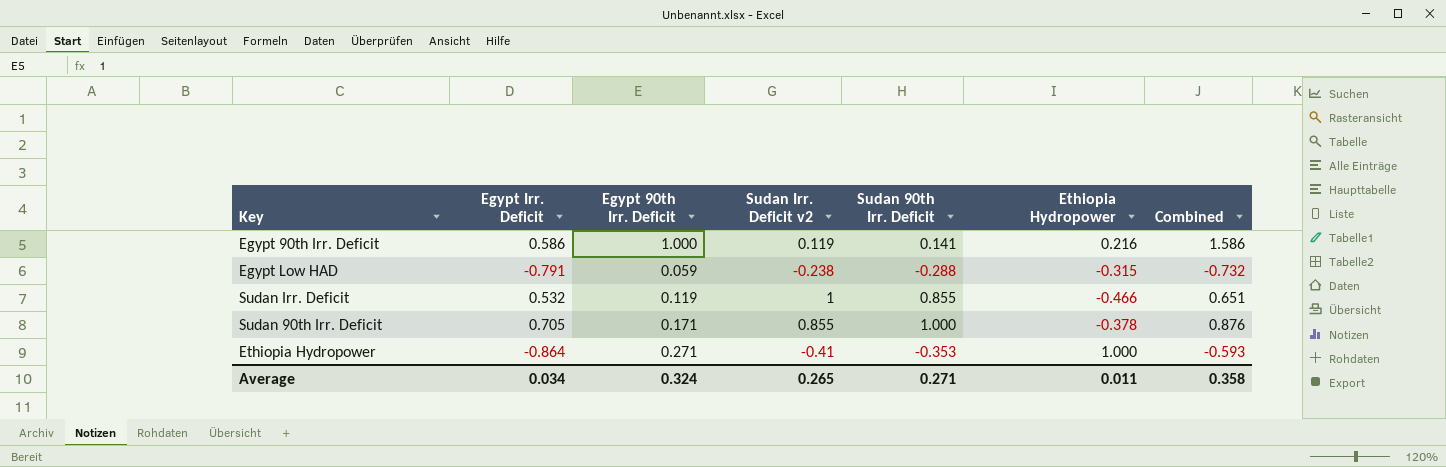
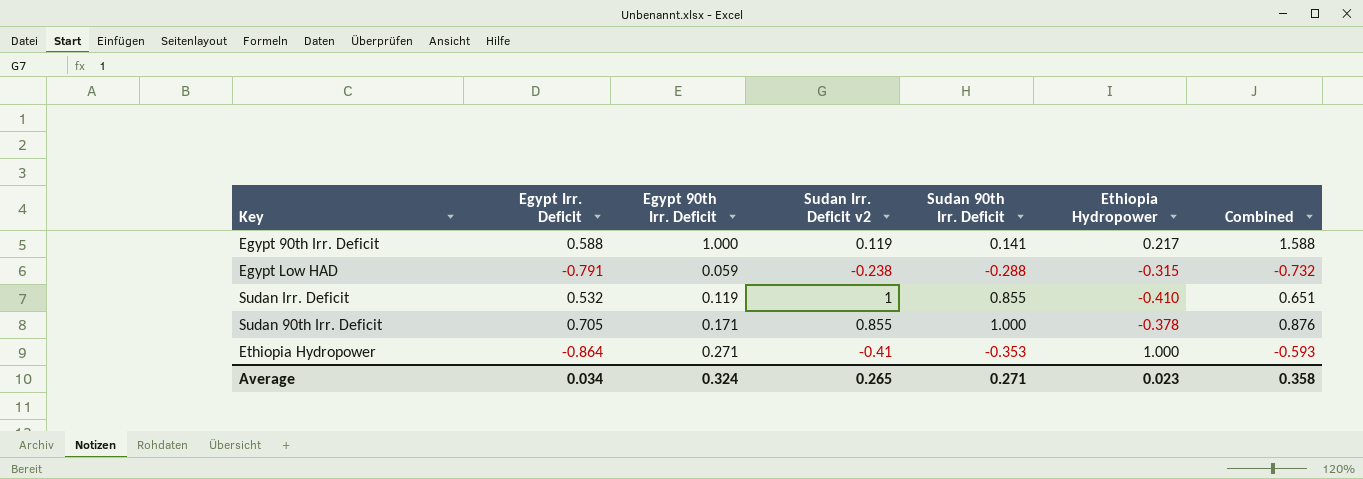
Egypt 90th Irr. Deficit | Egypt Irr. Deficit: 0.586 -> 0.588
Egypt 90th Irr. Deficit | Ethiopia Hydropower: 0.216 -> 0.217
Egypt 90th Irr. Deficit | Combined: 1.586 -> 1.588
Sudan Irr. Deficit | Ethiopia Hydropower: -0.466 -> -0.410
Average | Ethiopia Hydropower: 0.011 -> 0.023

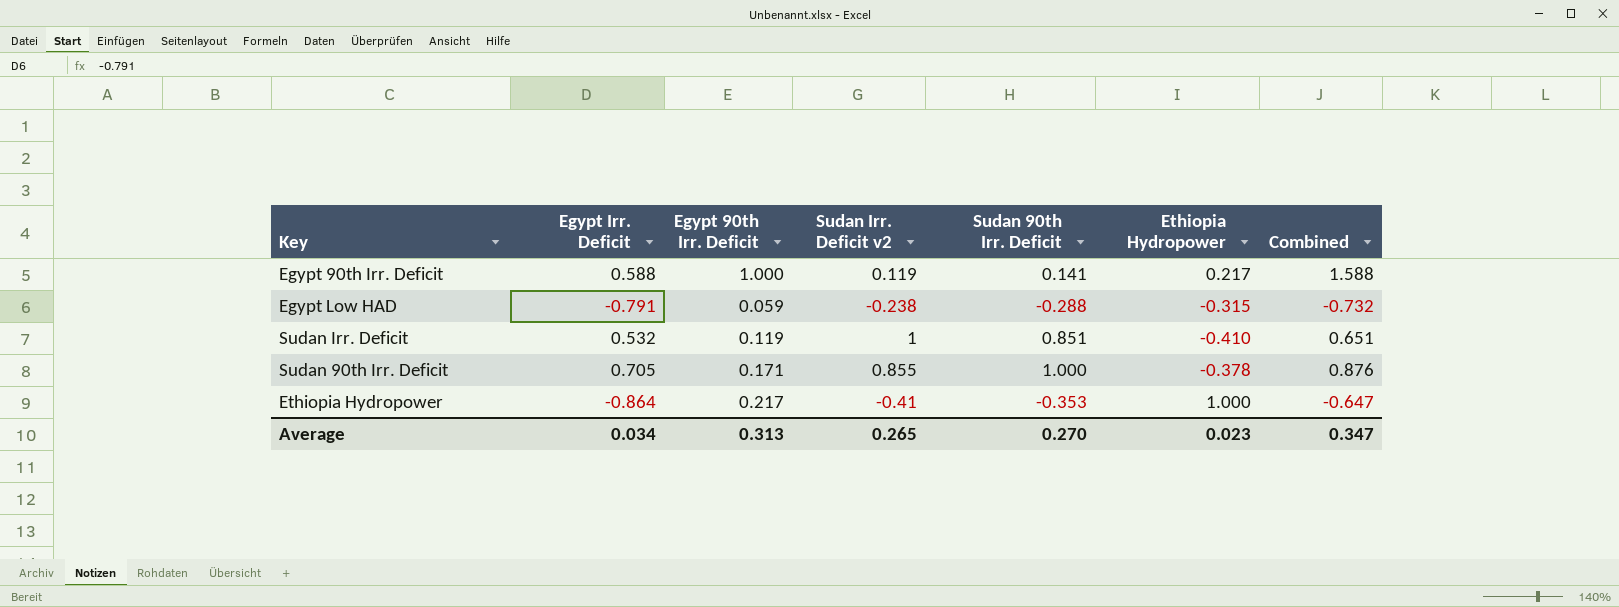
Sudan Irr. Deficit | Sudan 90th Irr. Deficit: 0.855 -> 0.851
Ethiopia Hydropower | Egypt 90th Irr. Deficit: 0.271 -> 0.217
Ethiopia Hydropower | Combined: -0.593 -> -0.647
Average | Egypt 90th Irr. Deficit: 0.324 -> 0.313
Average | Sudan 90th Irr. Deficit: 0.271 -> 0.270
Average | Combined: 0.358 -> 0.347

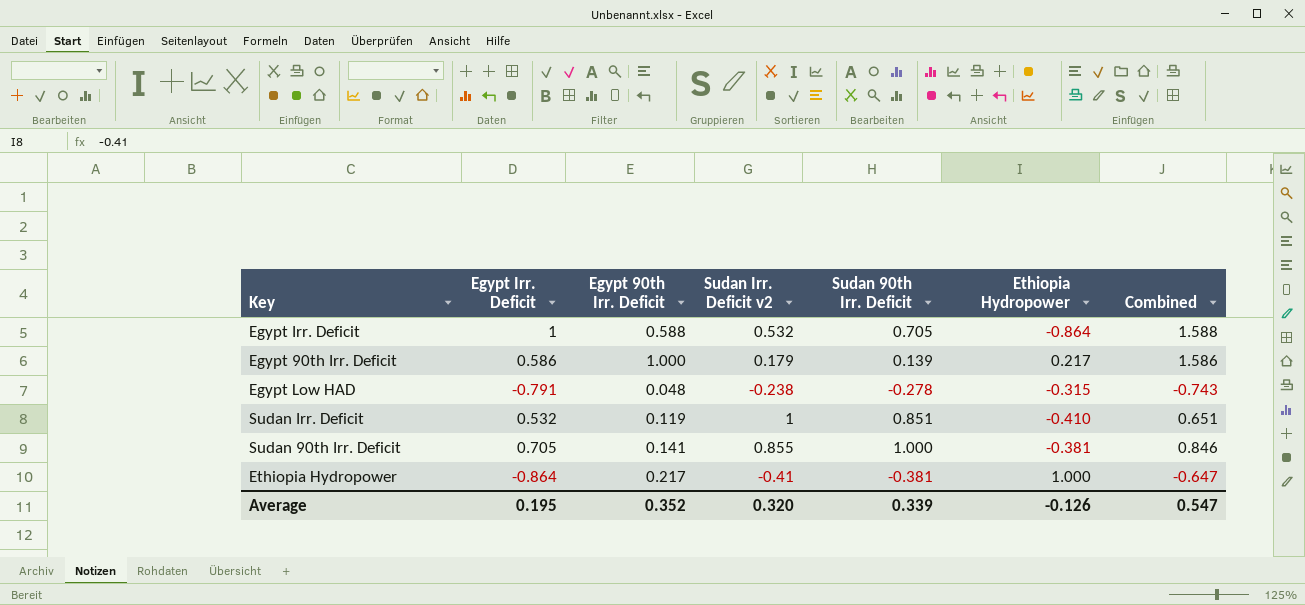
row Egypt Irr. Deficit: none -> 1 | 0.588 | 0.532 | 0.705 | -0.864 | 1.588
Egypt 90th Irr. Deficit | Egypt Irr. Deficit: 0.588 -> 0.586
Egypt 90th Irr. Deficit | Sudan Irr. Deficit v2: 0.119 -> 0.179
Egypt 90th Irr. Deficit | Sudan 90th Irr. Deficit: 0.141 -> 0.139
Egypt 90th Irr. Deficit | Combined: 1.588 -> 1.586
Egypt Low HAD | Egypt 90th Irr. Deficit: 0.059 -> 0.048
Egypt Low HAD | Sudan 90th Irr. Deficit: -0.288 -> -0.278
Egypt Low HAD | Combined: -0.732 -> -0.743
Sudan 90th Irr. Deficit | Egypt 90th Irr. Deficit: 0.171 -> 0.141
Sudan 90th Irr. Deficit | Ethiopia Hydropower: -0.378 -> -0.381
Sudan 90th Irr. Deficit | Combined: 0.876 -> 0.846
Ethiopia Hydropower | Sudan 90th Irr. Deficit: -0.353 -> -0.381
Average | Egypt Irr. Deficit: 0.034 -> 0.195
Average | Egypt 90th Irr. Deficit: 0.313 -> 0.352
Average | Sudan Irr. Deficit v2: 0.265 -> 0.320
Average | Sudan 90th Irr. Deficit: 0.270 -> 0.339
Average | Ethiopia Hydropower: 0.023 -> -0.126
Average | Combined: 0.347 -> 0.547

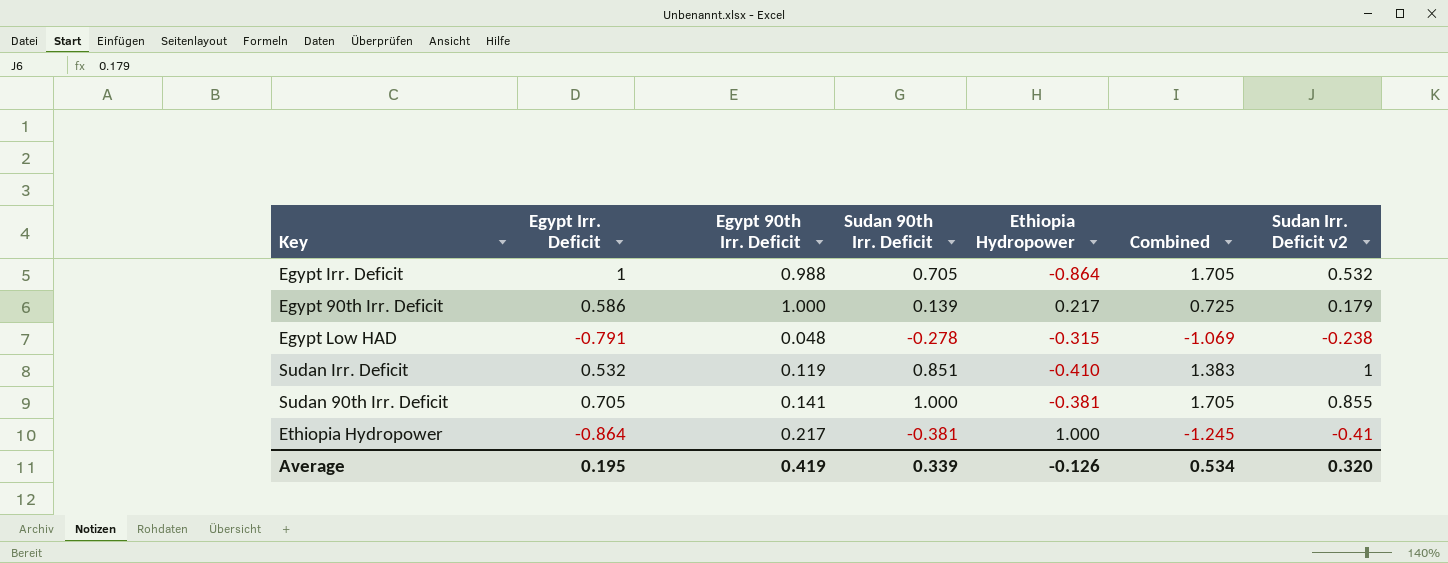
column Combined | formula: [Egypt Irr. Deficit] + [Egypt 90th Irr. Deficit] -> [Egypt Irr. Deficit] + [Sudan 90th Irr. Deficit]
column Sudan Irr. Deficit v2 | position: 4 -> 7
Egypt Irr. Deficit | Egypt 90th Irr. Deficit: 0.588 -> 0.988
Average | Egypt 90th Irr. Deficit: 0.352 -> 0.419
Average | Combined: 0.547 -> 0.534

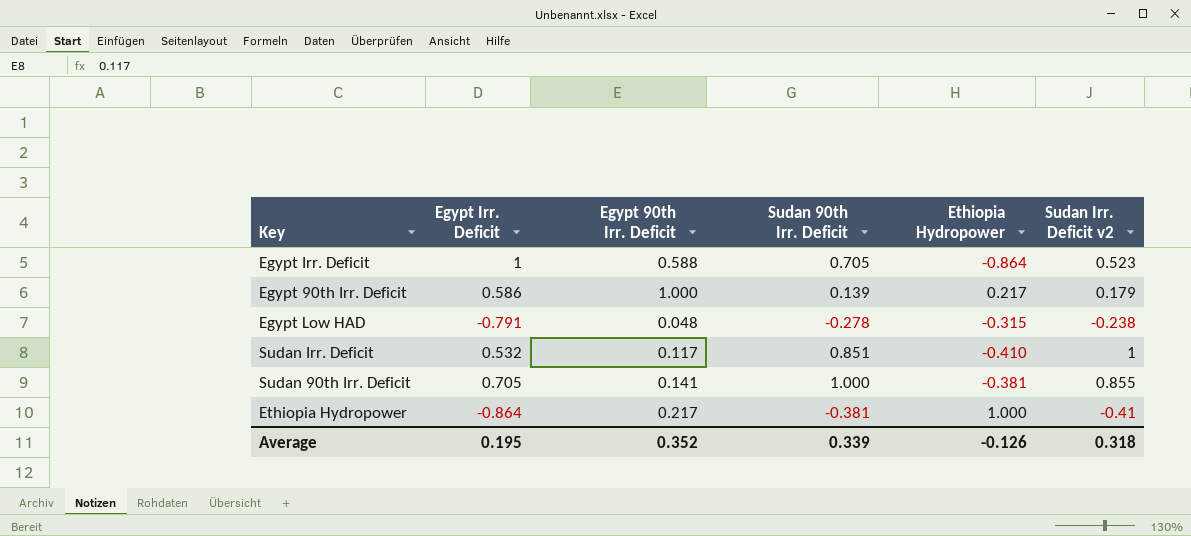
column Combined | formula: [Egypt Irr. Deficit] + [Sudan 90th Irr. Deficit] -> none
Egypt Irr. Deficit | Egypt 90th Irr. Deficit: 0.988 -> 0.588
Egypt Irr. Deficit | Sudan Irr. Deficit v2: 0.532 -> 0.523
Sudan Irr. Deficit | Egypt 90th Irr. Deficit: 0.119 -> 0.117
Average | Egypt 90th Irr. Deficit: 0.419 -> 0.352
Average | Sudan Irr. Deficit v2: 0.320 -> 0.318

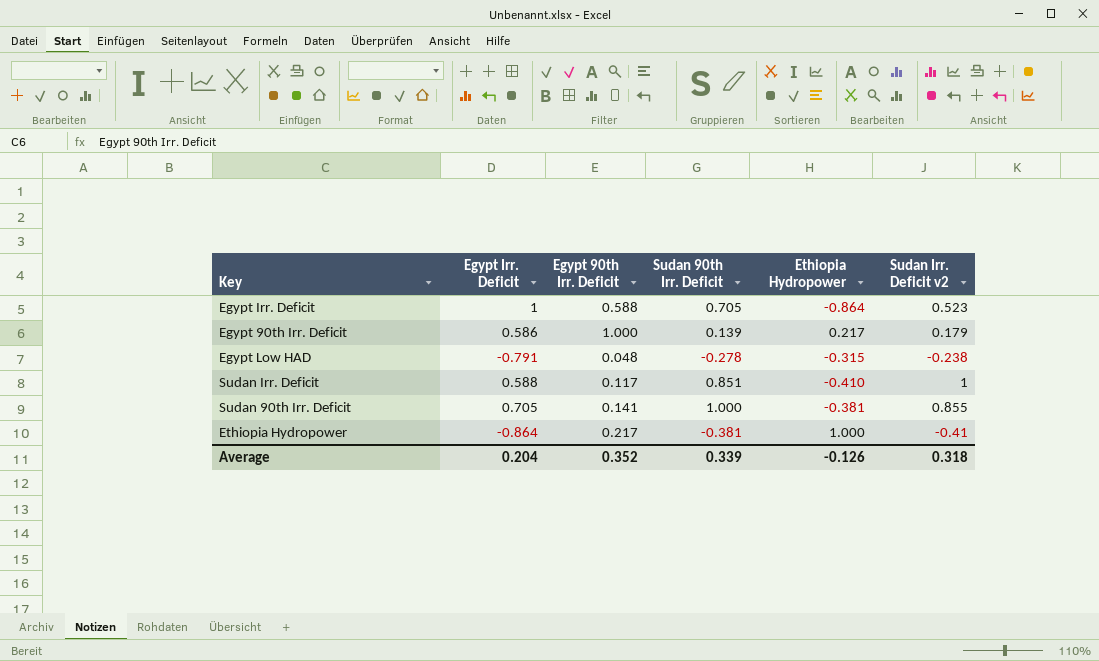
Sudan Irr. Deficit | Egypt Irr. Deficit: 0.532 -> 0.588
Average | Egypt Irr. Deficit: 0.195 -> 0.204

